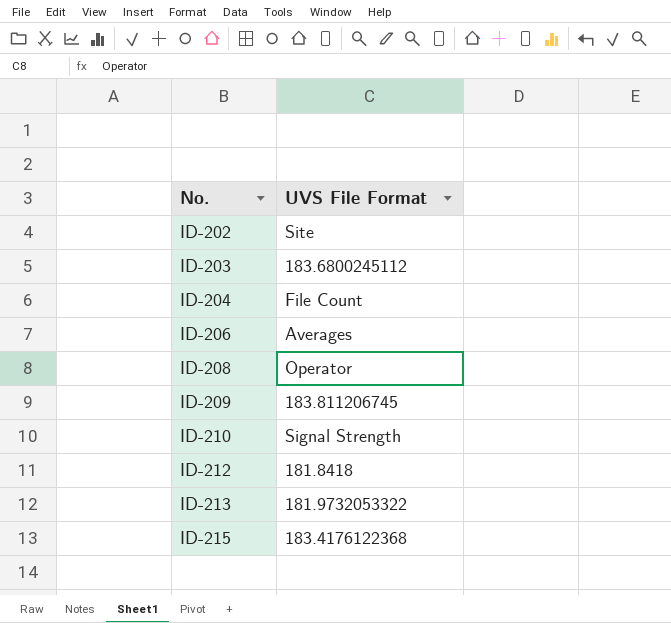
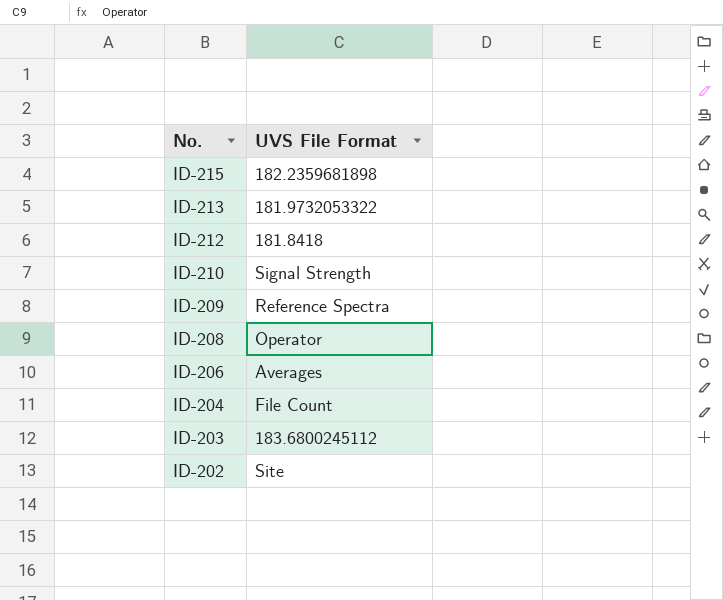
row order: No. ascending -> No. descending
ID-215 | UVS File Format: 183.4176122368 -> 182.2359681898
ID-209 | UVS File Format: 183.811206745 -> Reference Spectra

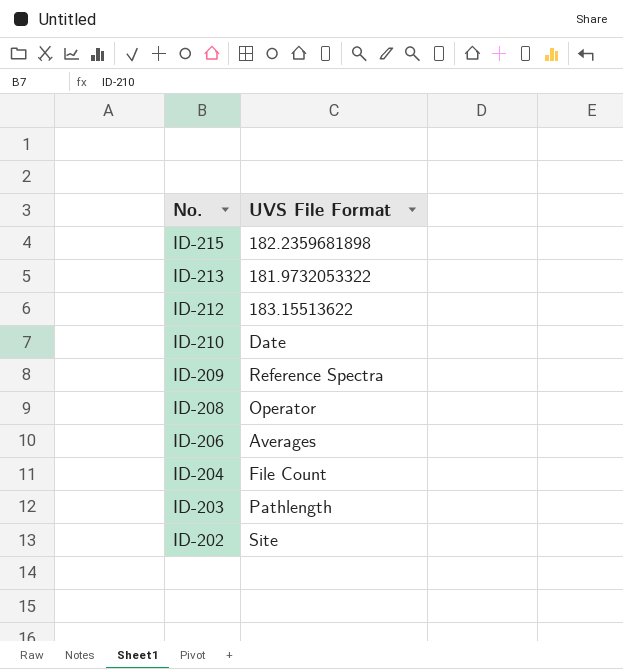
ID-212 | UVS File Format: 181.8418 -> 183.15513622
ID-210 | UVS File Format: Signal Strength -> Date
ID-203 | UVS File Format: 183.6800245112 -> Pathlength

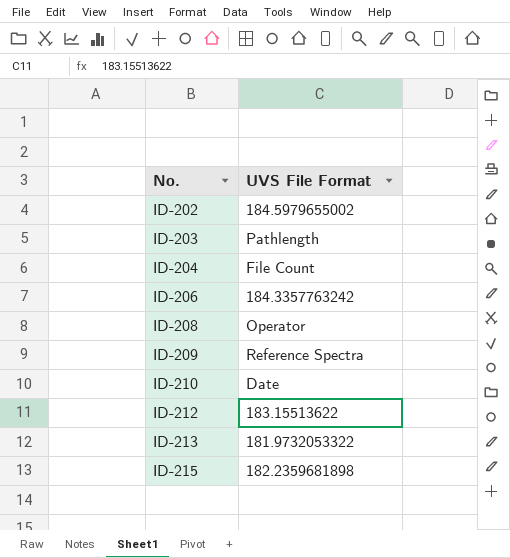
row order: No. descending -> No. ascending
ID-202 | UVS File Format: Site -> 184.5979655002
ID-206 | UVS File Format: Averages -> 184.3357763242

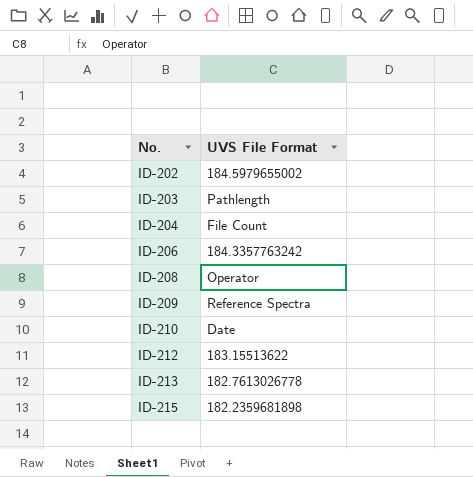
ID-213 | UVS File Format: 181.9732053322 -> 182.7613026778

